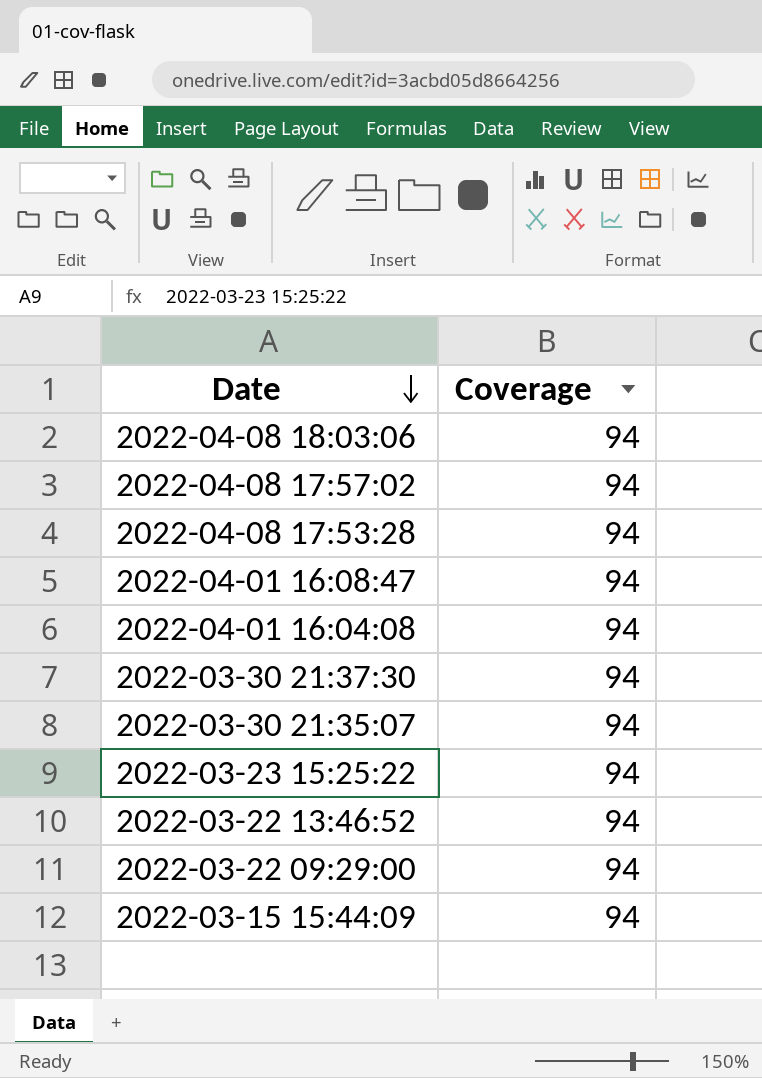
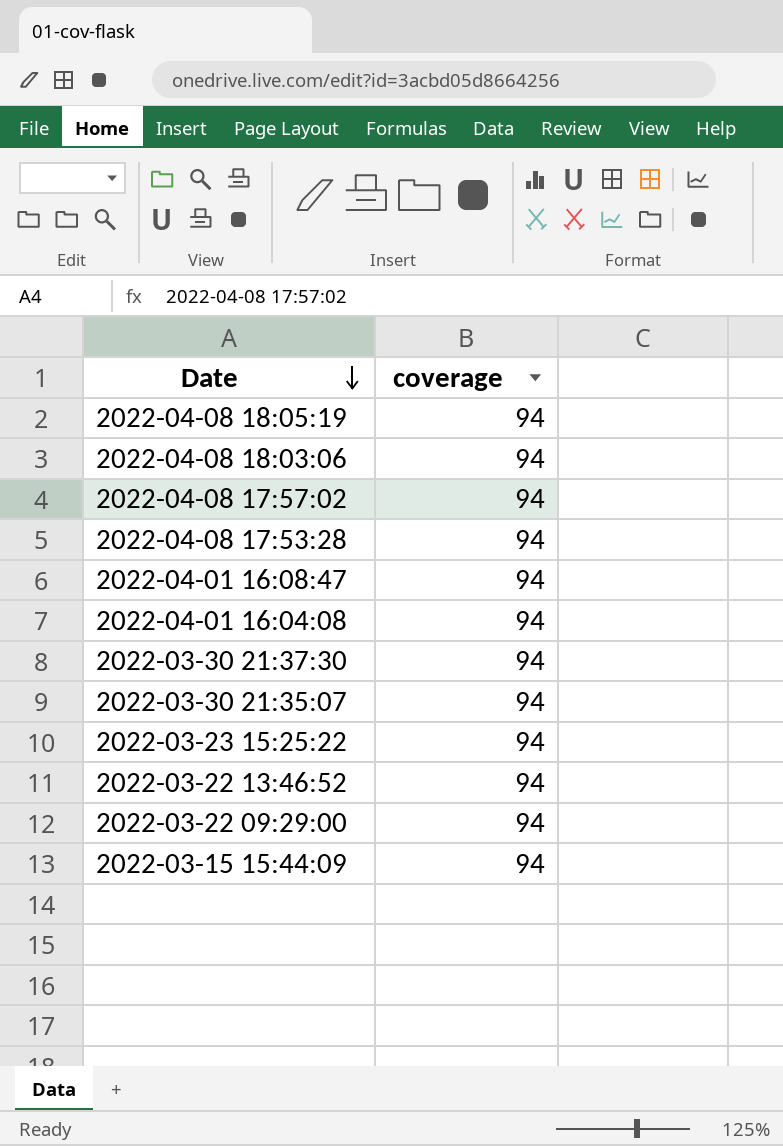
column name: Coverage -> coverage
row 2022-04-08 18:05:19: none -> 94

